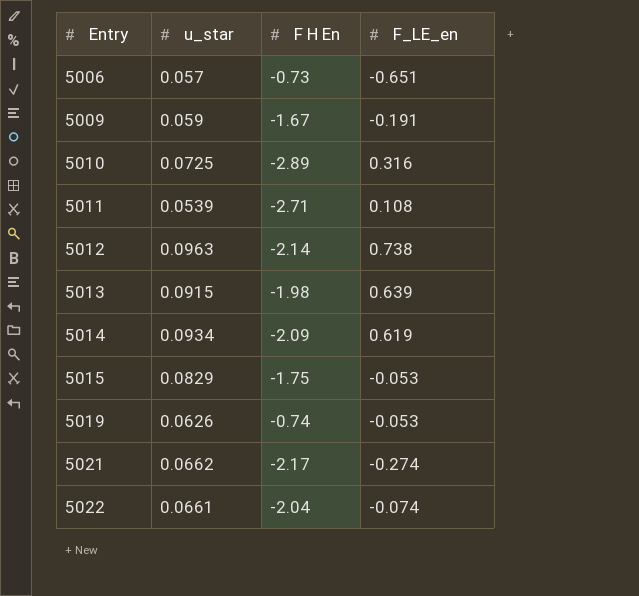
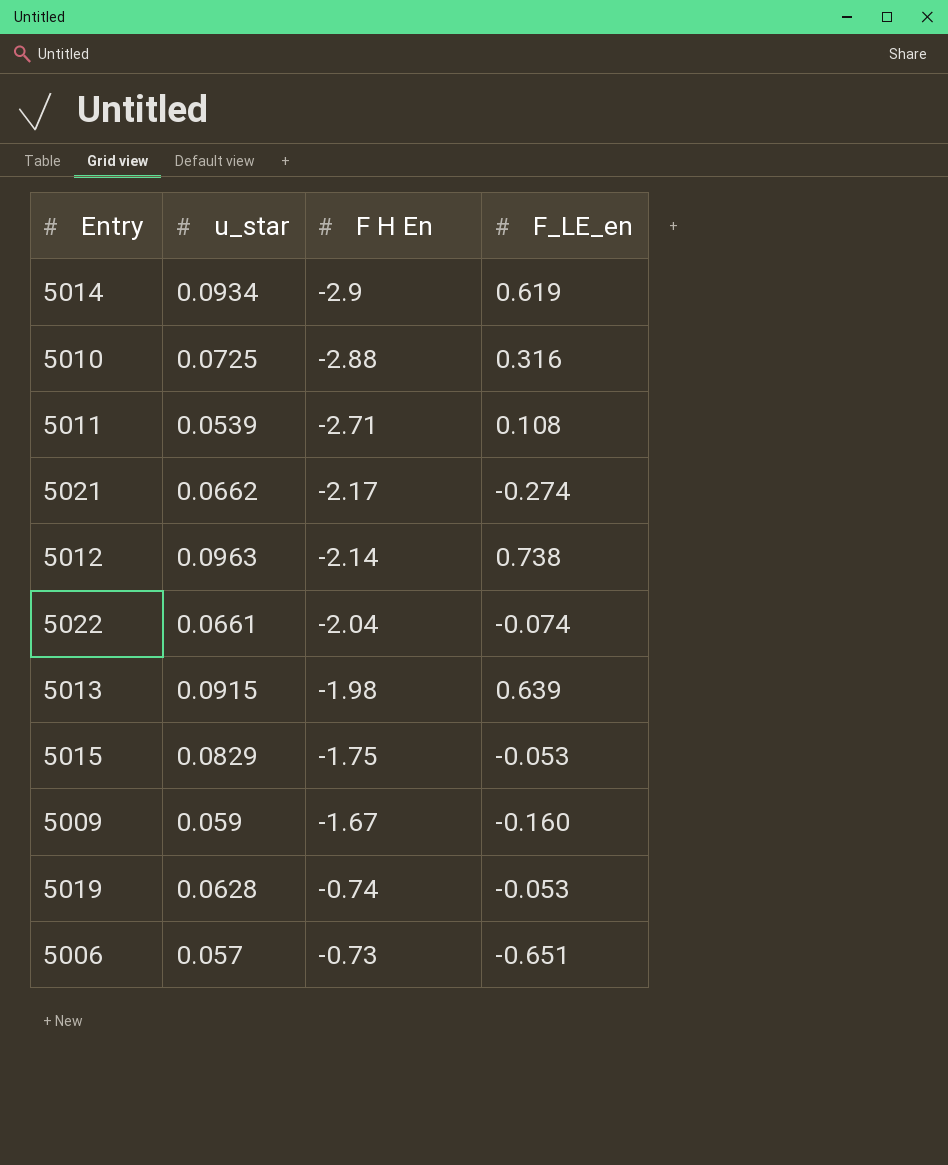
row order: Entry ascending -> F H En ascending
5014 | F H En: -2.09 -> -2.9
5010 | F H En: -2.89 -> -2.88
5009 | F_LE_en: -0.191 -> -0.160
5019 | u_star: 0.0626 -> 0.0628

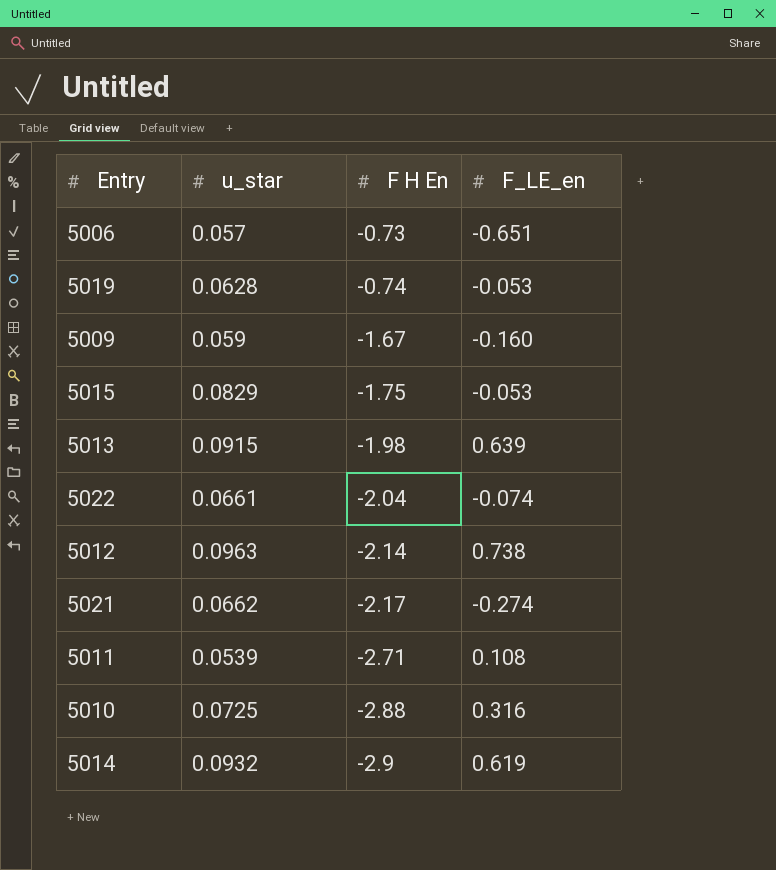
row order: F H En ascending -> F H En descending
5014 | u_star: 0.0934 -> 0.0932

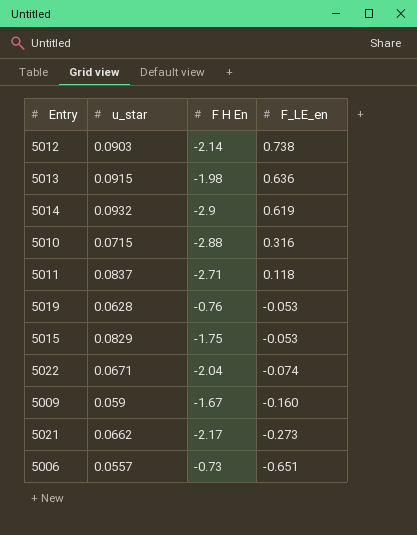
row order: F H En descending -> F_LE_en descending
5012 | u_star: 0.0963 -> 0.0903
5013 | F_LE_en: 0.639 -> 0.636
5010 | u_star: 0.0725 -> 0.0715
5011 | u_star: 0.0539 -> 0.0837
5011 | F_LE_en: 0.108 -> 0.118
5019 | F H En: -0.74 -> -0.76
5022 | u_star: 0.0661 -> 0.0671
5021 | F_LE_en: -0.274 -> -0.273
5006 | u_star: 0.057 -> 0.0557

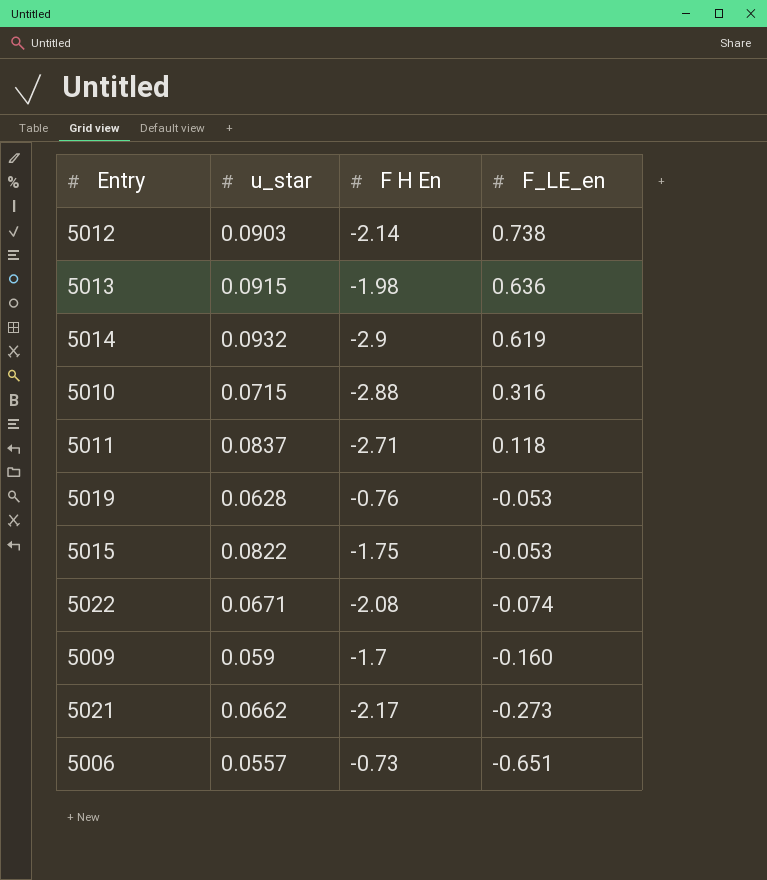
5015 | u_star: 0.0829 -> 0.0822
5022 | F H En: -2.04 -> -2.08
5009 | F H En: -1.67 -> -1.7

